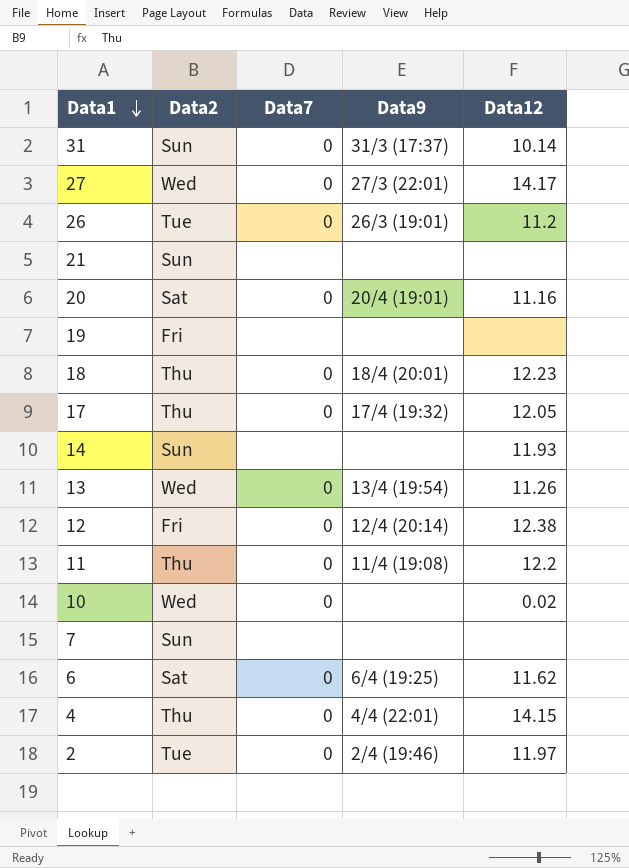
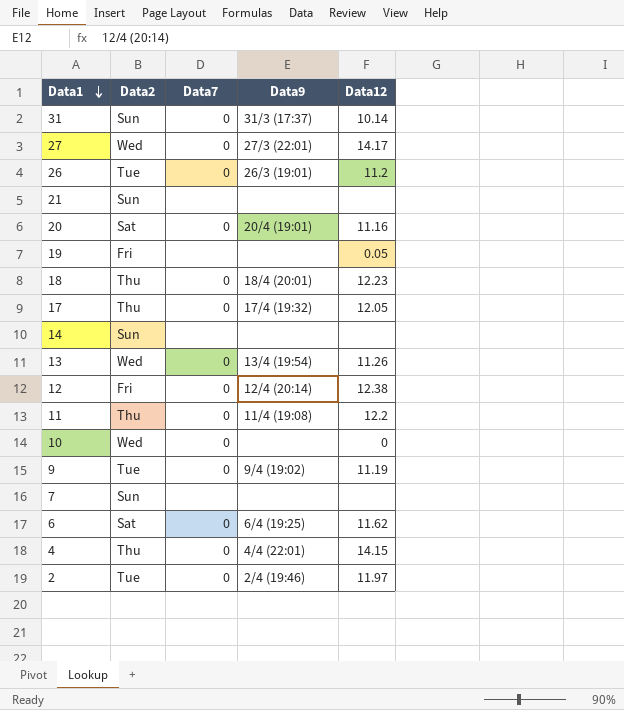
19 | Data12: none -> 0.05
14 | Data12: 11.93 -> none
10 | Data12: 0.02 -> 0
row 9: none -> Tue | 0 | 9/4 (19:02) | 11.19

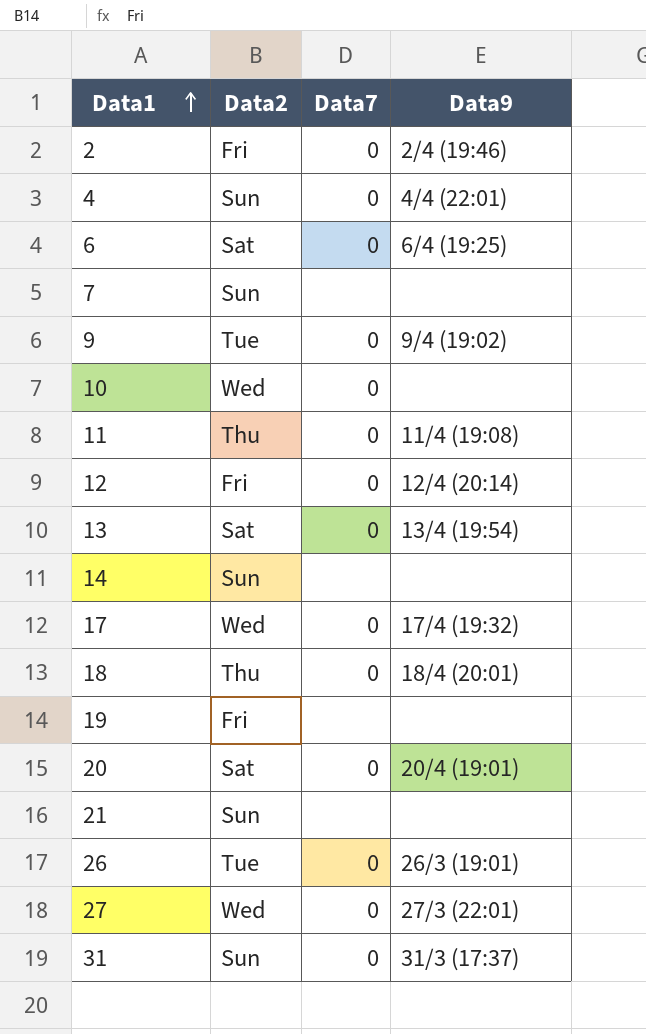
row order: Data1 descending -> Data1 ascending
column Data12 | position: 5 -> none
2 | Data2: Tue -> Fri
4 | Data2: Thu -> Sun
13 | Data2: Wed -> Sat
17 | Data2: Thu -> Wed

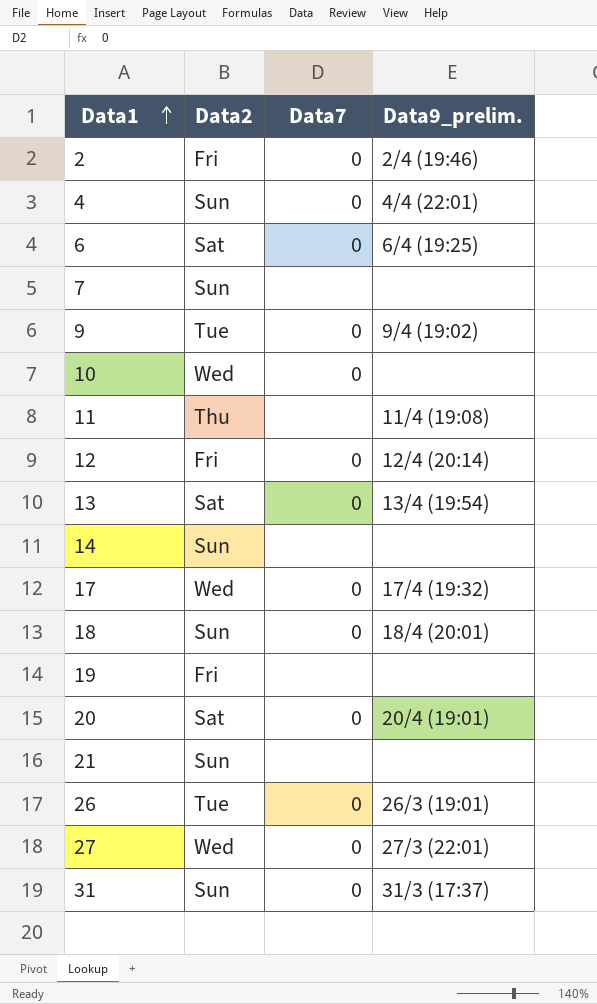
column name: Data9 -> Data9_prelim.
11 | Data7: 0 -> none
18 | Data2: Thu -> Sun

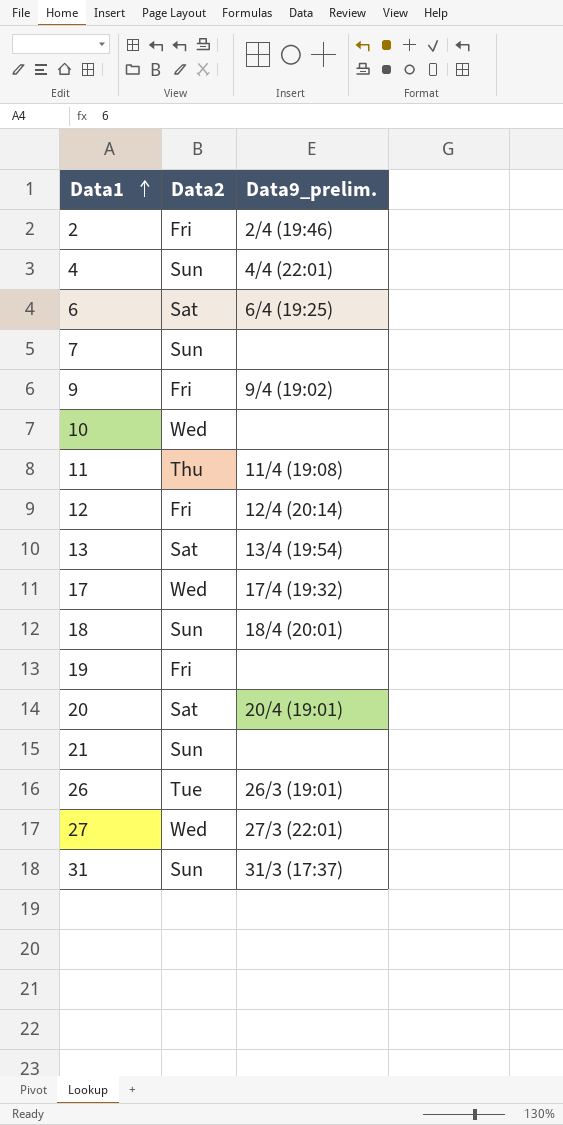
column Data7 | position: 3 -> none
row 14: Sun | none | none -> none
9 | Data2: Tue -> Fri

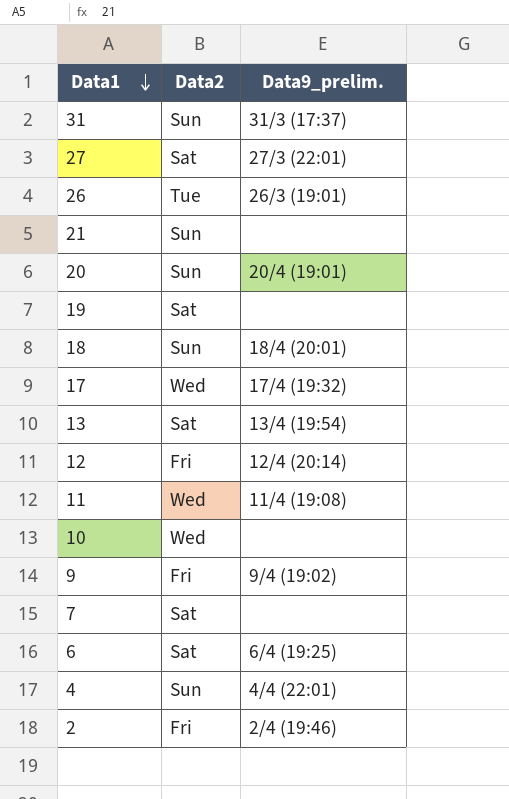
row order: Data1 ascending -> Data1 descending
27 | Data2: Wed -> Sat
20 | Data2: Sat -> Sun
19 | Data2: Fri -> Sat
11 | Data2: Thu -> Wed
7 | Data2: Sun -> Sat

